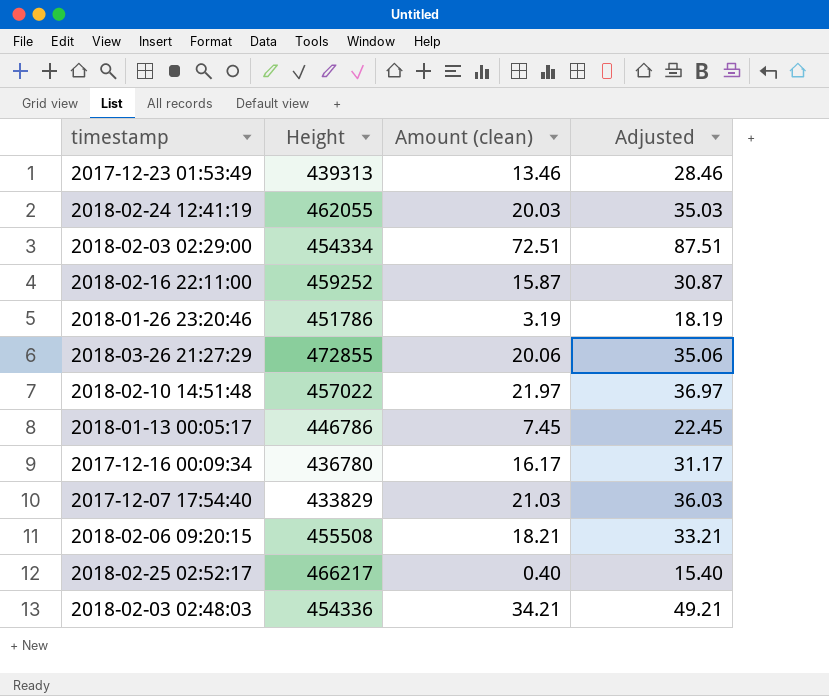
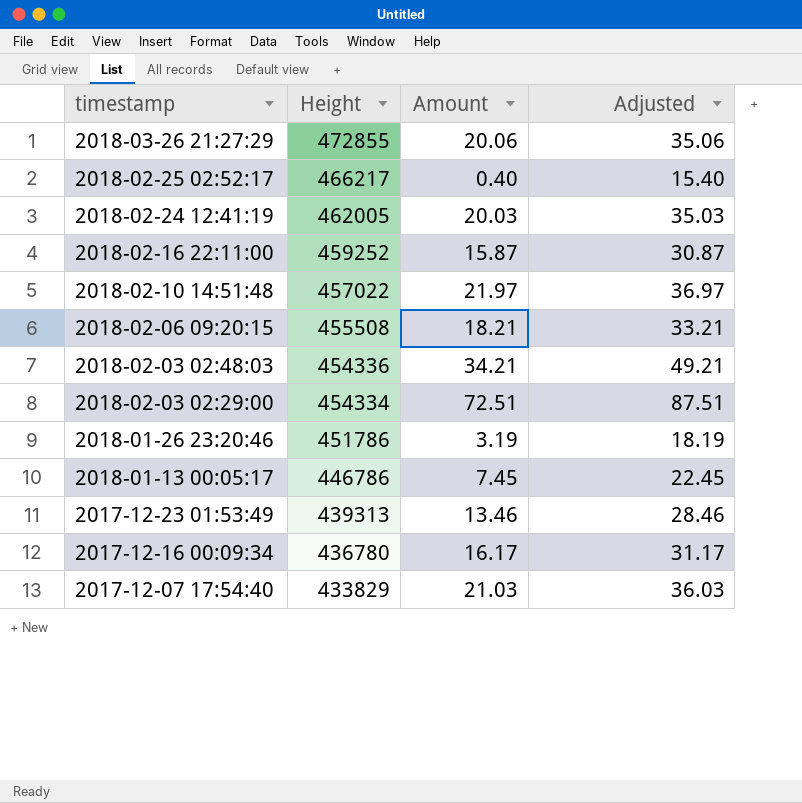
row order: none -> timestamp descending
column name: Amount (clean) -> Amount
2018-02-24 12:41:19 | Height: 462055 -> 462005

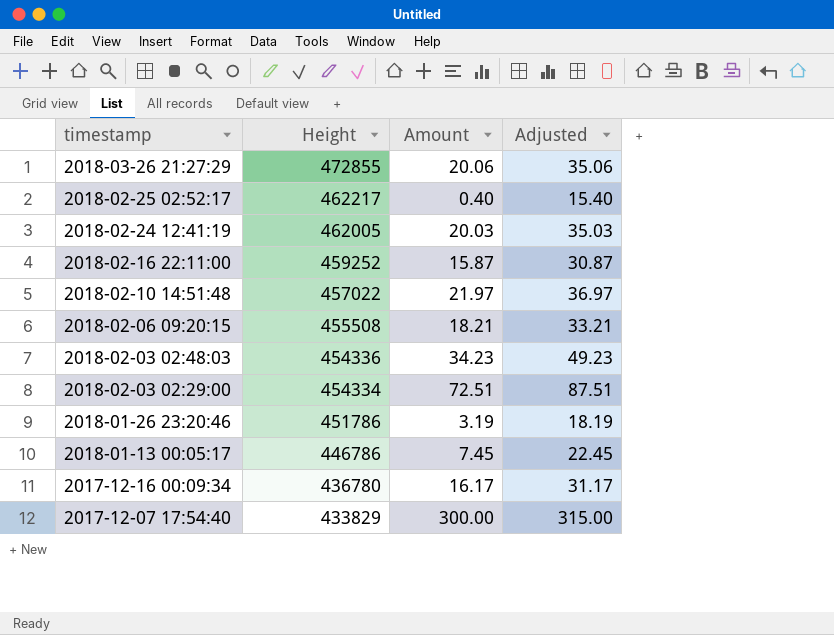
row 2017-12-23 01:53:49: 439313 | 13.46 | 28.46 -> none
2018-02-25 02:52:17 | Height: 466217 -> 462217
2018-02-03 02:48:03 | Amount: 34.21 -> 34.23
2018-02-03 02:48:03 | Adjusted: 49.21 -> 49.23
2017-12-07 17:54:40 | Amount: 21.03 -> 300.00
2017-12-07 17:54:40 | Adjusted: 36.03 -> 315.00

